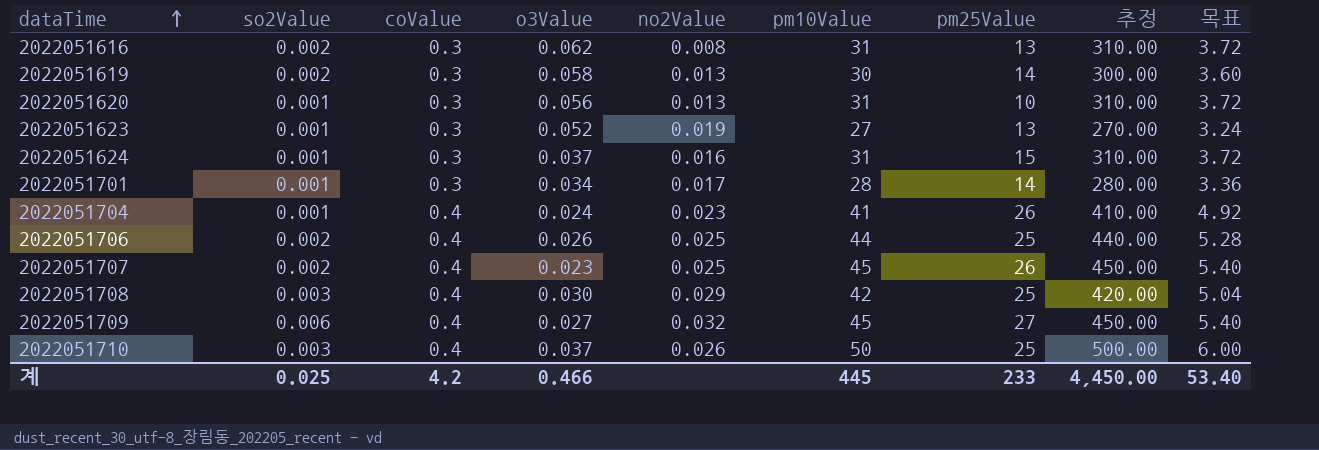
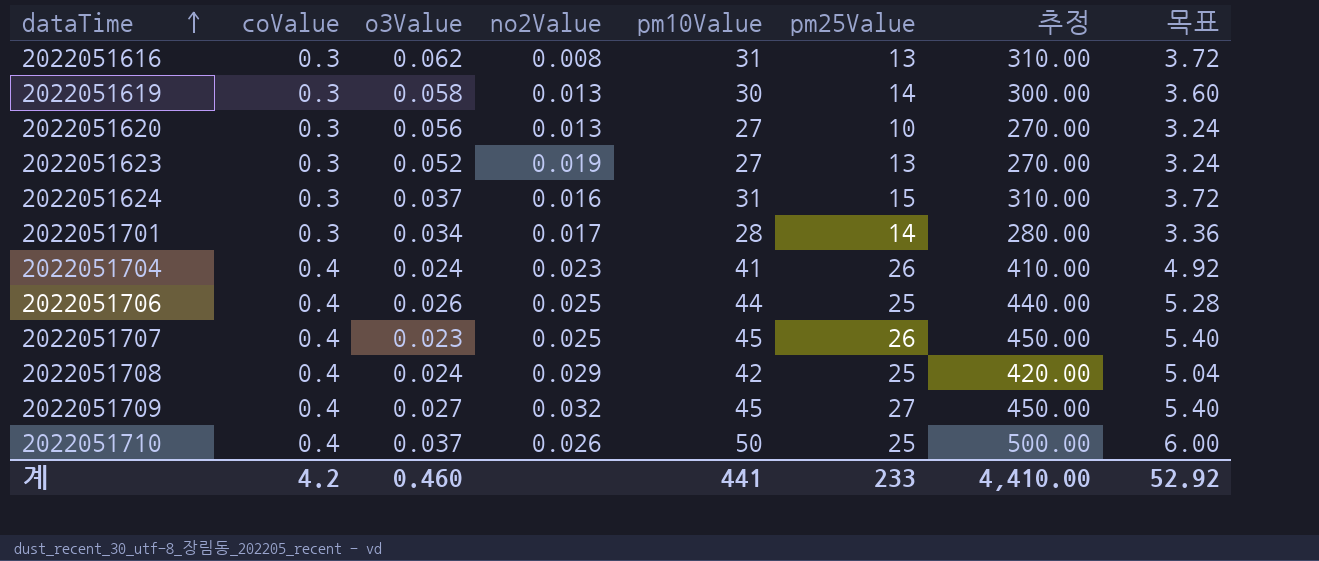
column so2Value | position: 2 -> none
2022051620 | pm10Value: 31 -> 27
2022051620 | 추정: 310.00 -> 270.00
2022051620 | 목표: 3.72 -> 3.24
2022051708 | o3Value: 0.030 -> 0.024
계 | o3Value: 0.466 -> 0.460
계 | pm10Value: 445 -> 441
계 | 추정: 4,450.00 -> 4,410.00
계 | 목표: 53.40 -> 52.92

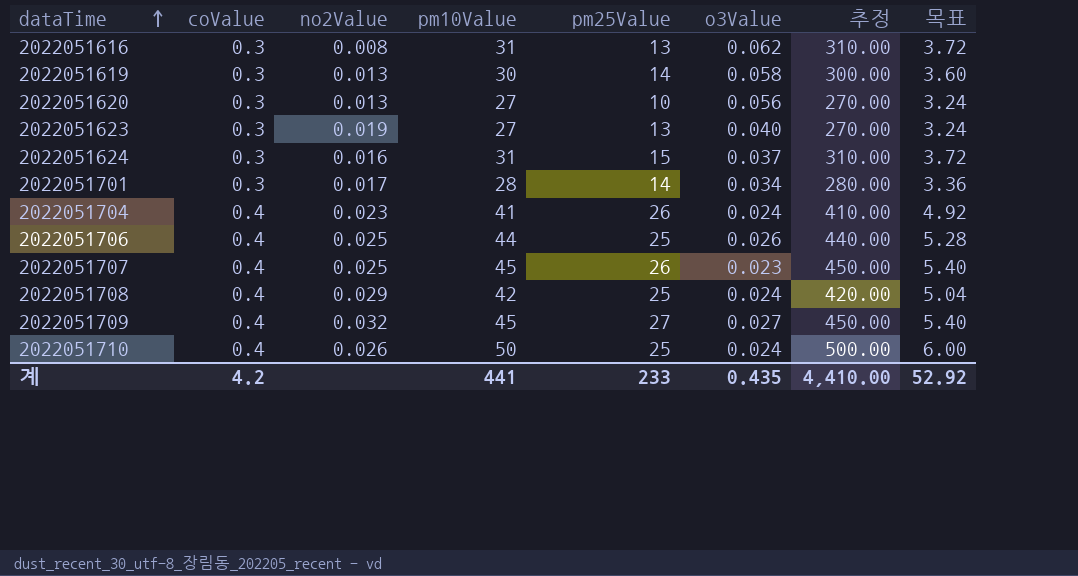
column o3Value | position: 3 -> 6
2022051623 | o3Value: 0.052 -> 0.040
2022051710 | o3Value: 0.037 -> 0.024
계 | o3Value: 0.460 -> 0.435

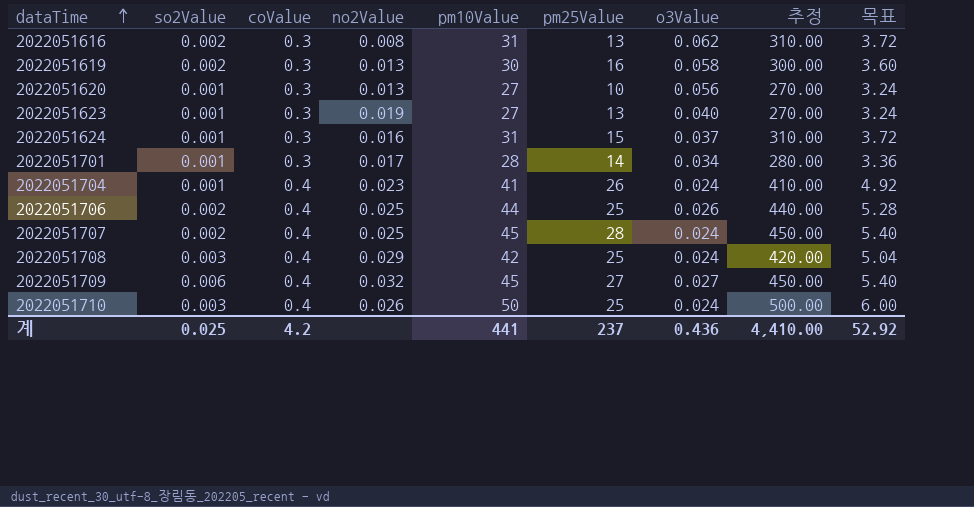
column so2Value | position: none -> 2
2022051619 | pm25Value: 14 -> 16
2022051707 | pm25Value: 26 -> 28
2022051707 | o3Value: 0.023 -> 0.024
계 | pm25Value: 233 -> 237
계 | o3Value: 0.435 -> 0.436

